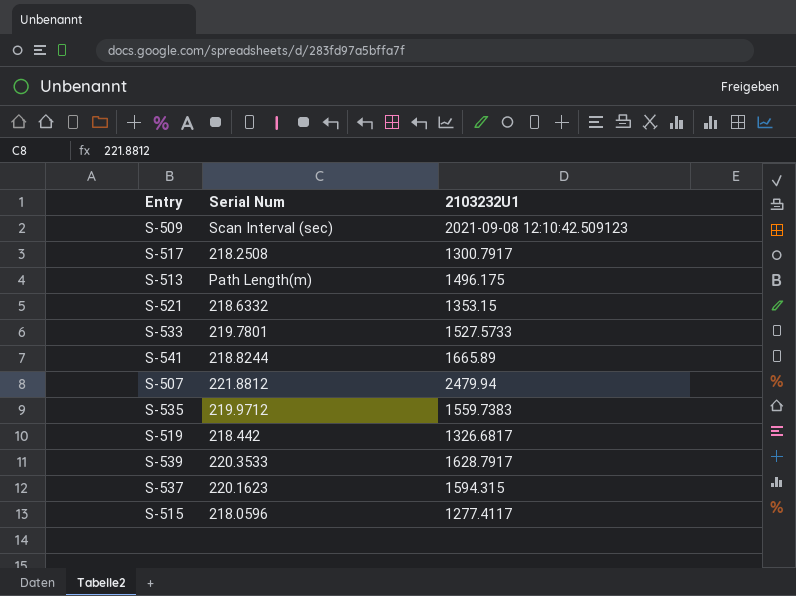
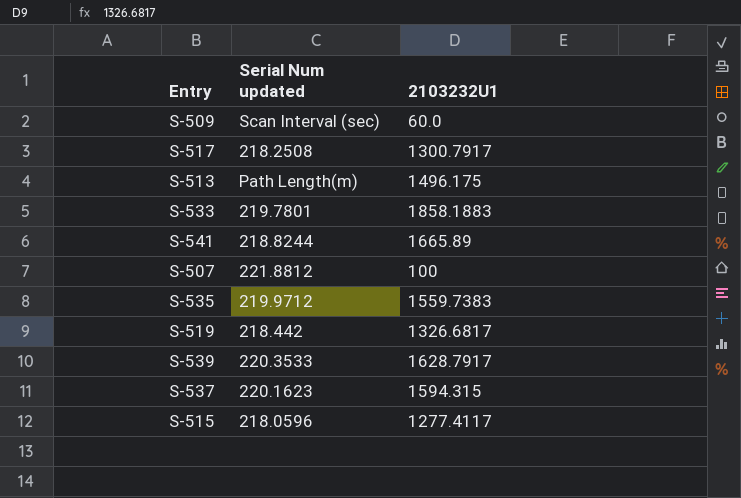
column name: Serial Num -> Serial Num updated
row S-521: 218.6332 | 1353.15 -> none
S-509 | 2103232U1: 2021-09-08 12:10:42.509123 -> 60.0
S-533 | 2103232U1: 1527.5733 -> 1858.1883
S-507 | 2103232U1: 2479.94 -> 100

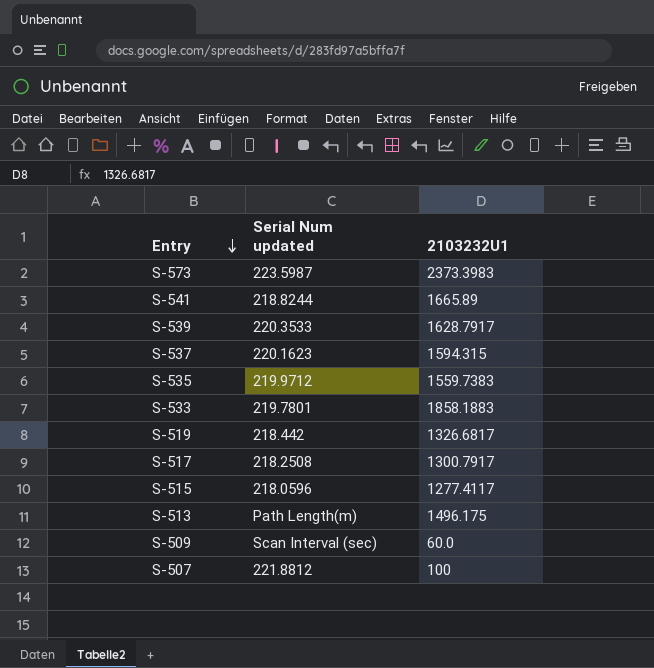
row order: none -> Entry descending
row S-573: none -> 223.5987 | 2373.3983

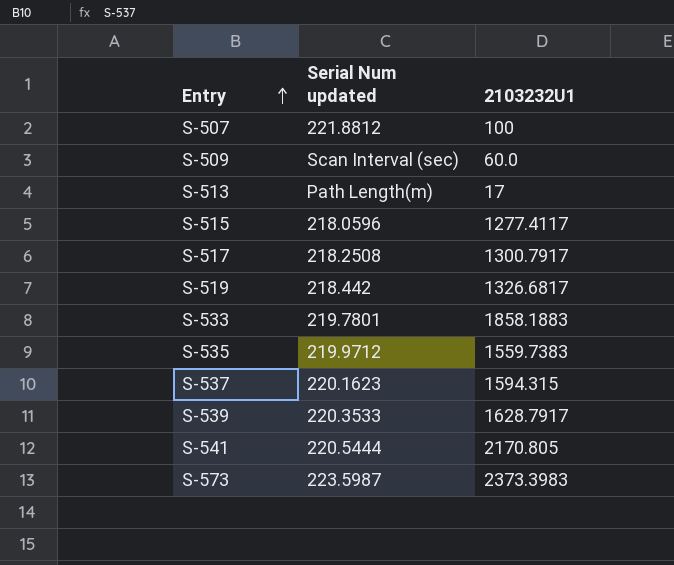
row order: Entry descending -> Entry ascending
S-513 | 2103232U1: 1496.175 -> 17
S-541 | Serial Num updated: 218.8244 -> 220.5444
S-541 | 2103232U1: 1665.89 -> 2170.805

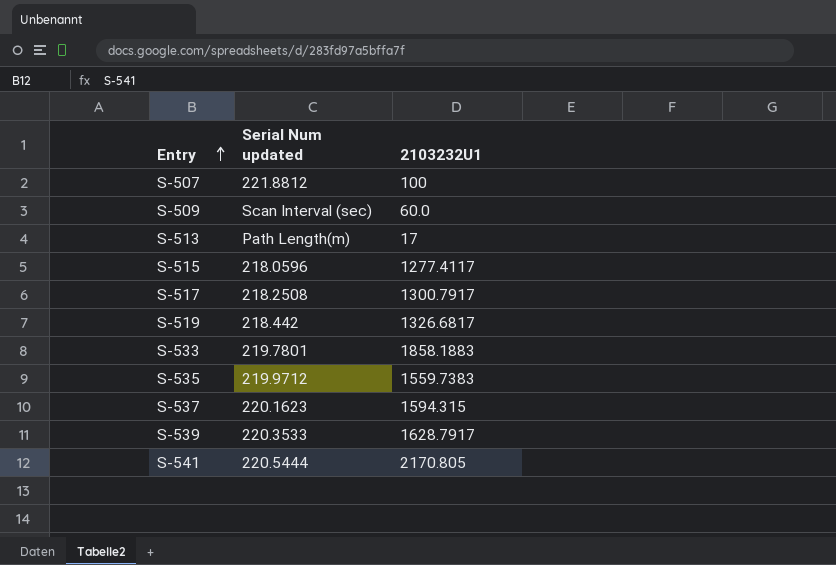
row S-573: 223.5987 | 2373.3983 -> none

